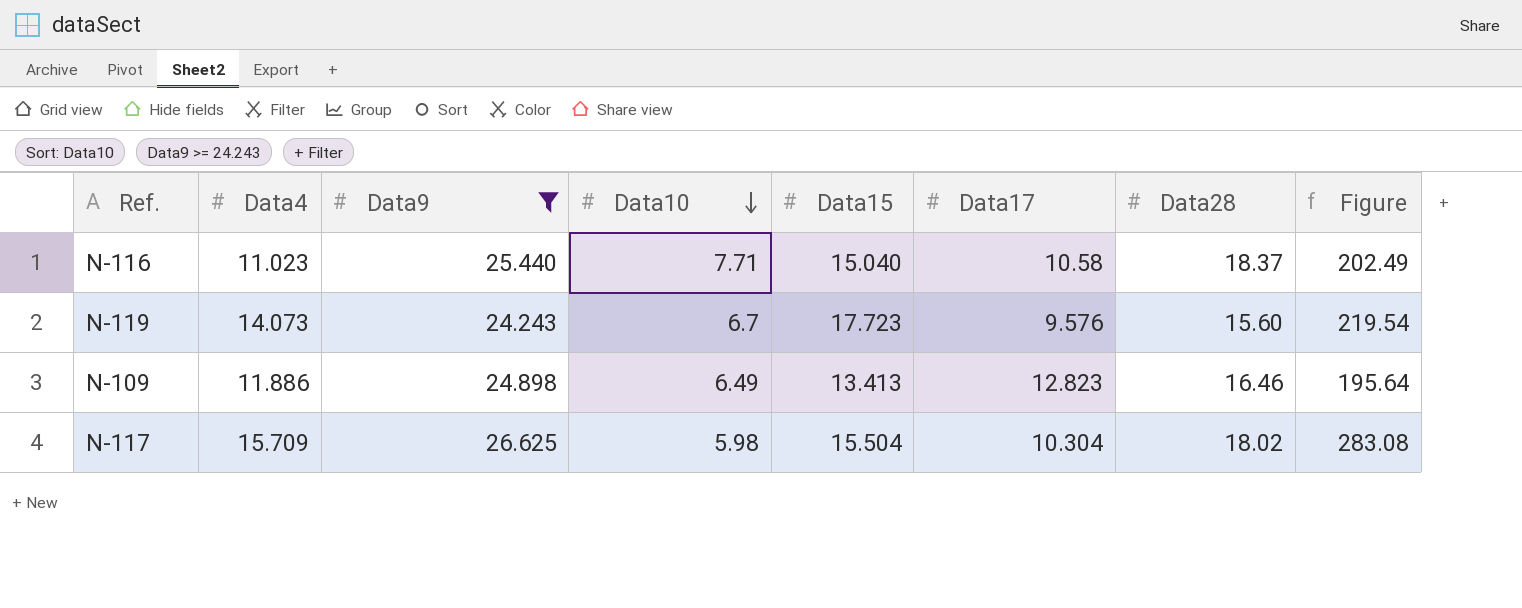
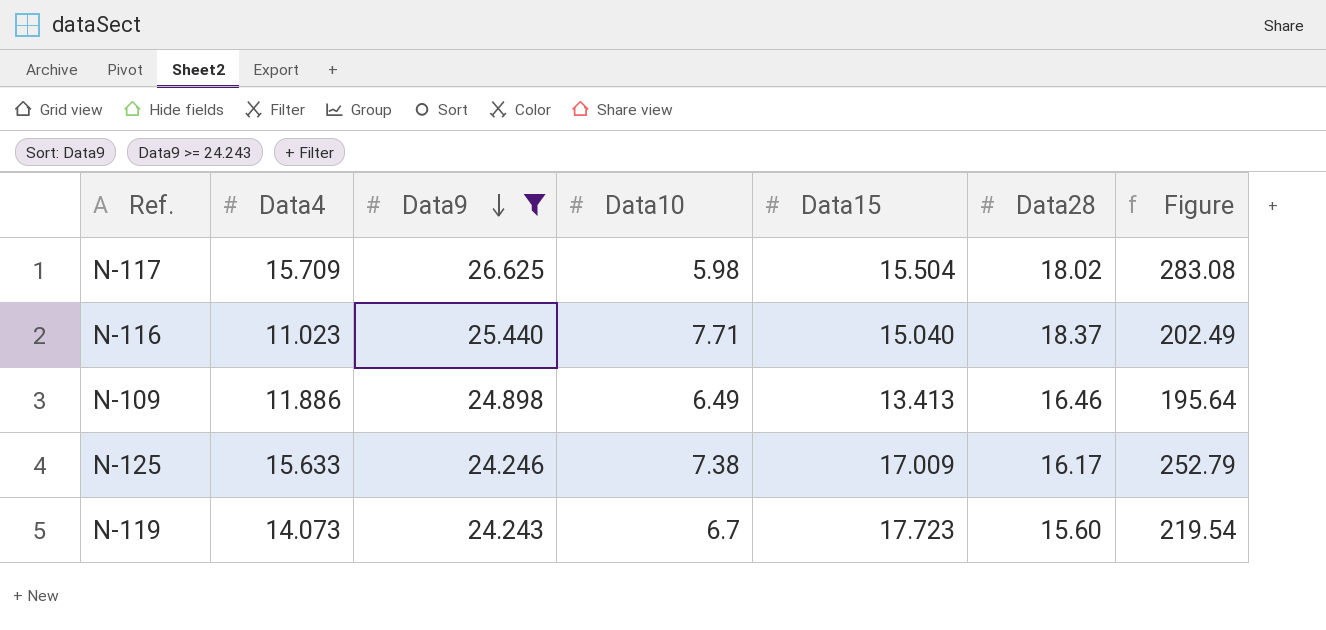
row order: Data10 descending -> Data9 descending
column Data17 | position: 6 -> none
row N-125: none -> 15.633 | 24.246 | 7.38 | 17.009 | 16.17 | 252.79

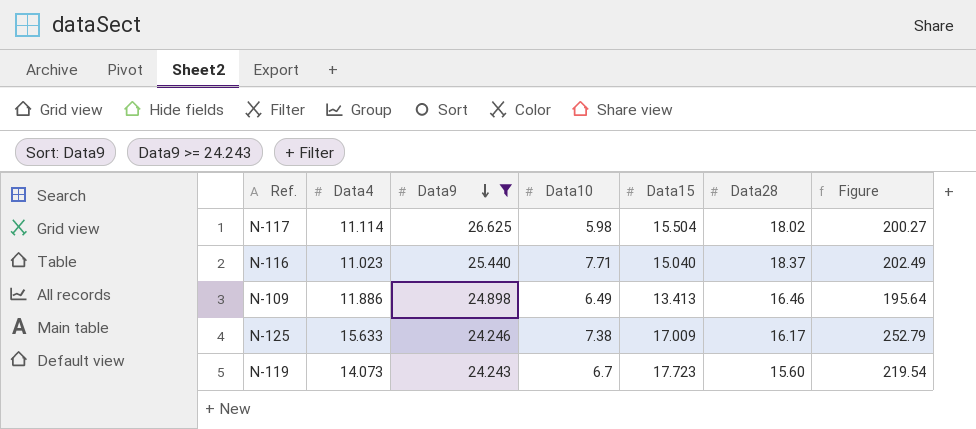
N-117 | Data4: 15.709 -> 11.114
N-117 | Figure: 283.08 -> 200.27

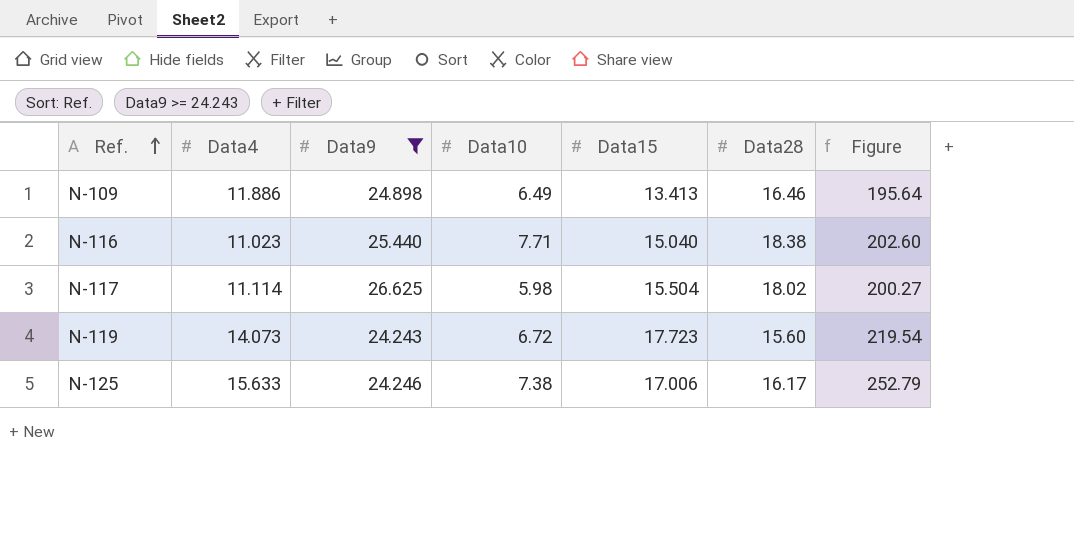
row order: Data9 descending -> Ref. ascending
N-116 | Data28: 18.37 -> 18.38
N-116 | Figure: 202.49 -> 202.60
N-119 | Data10: 6.7 -> 6.72
N-125 | Data15: 17.009 -> 17.006

